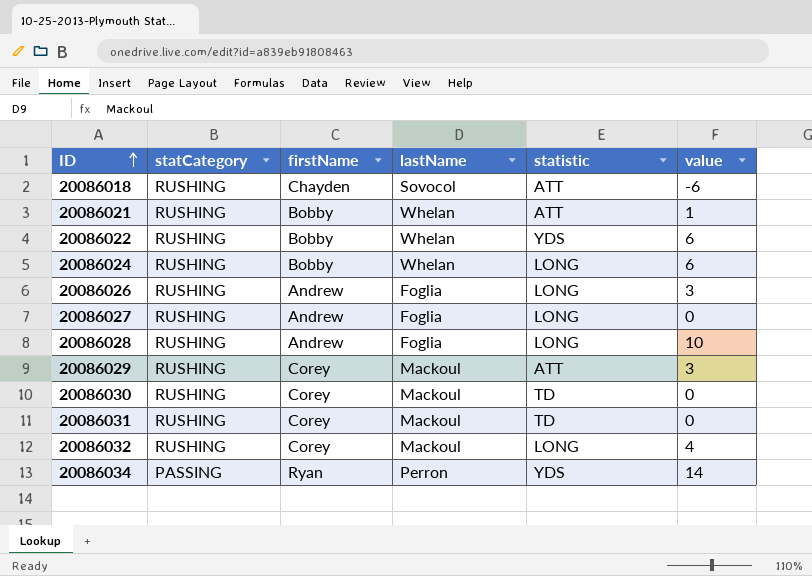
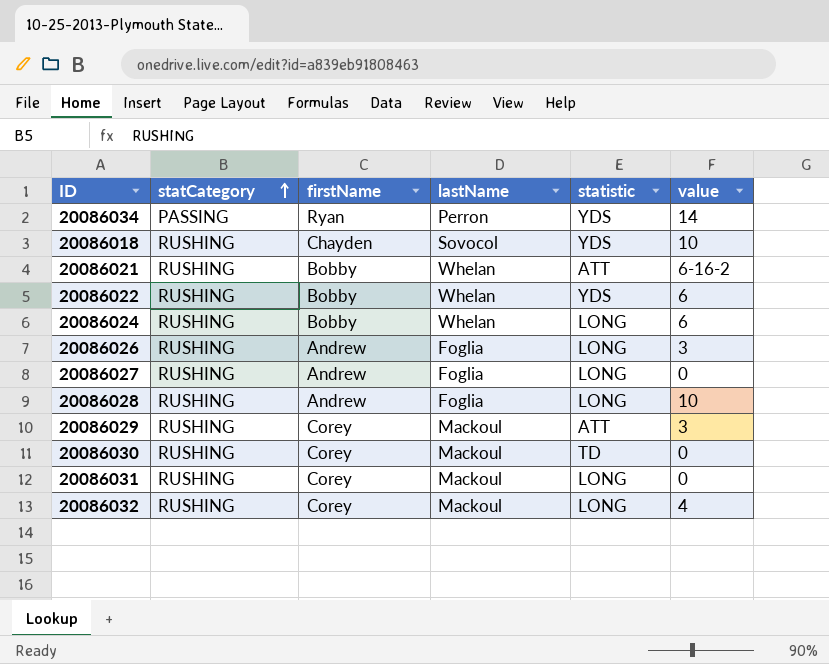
row order: ID ascending -> statCategory ascending
20086018 | statistic: ATT -> YDS
20086018 | value: -6 -> 10
20086021 | value: 1 -> 6-16-2
20086031 | statistic: TD -> LONG

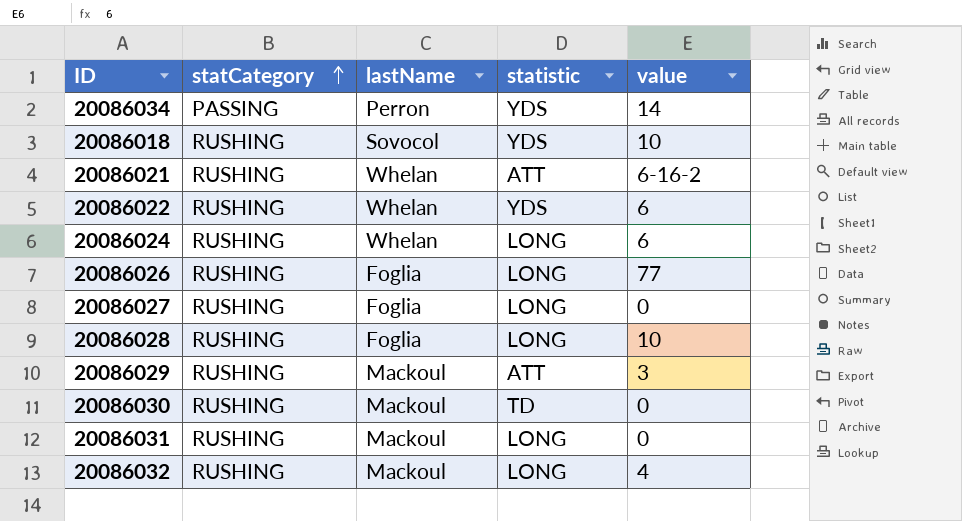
column firstName | position: 3 -> none
20086026 | value: 3 -> 77

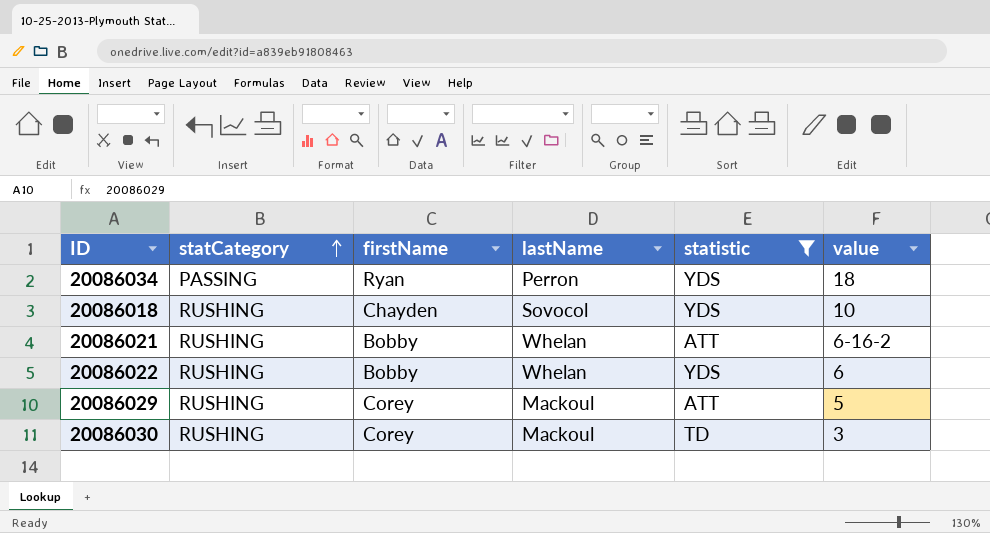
filter: none -> statistic != LONG
column firstName | position: none -> 3
20086034 | value: 14 -> 18
20086029 | value: 3 -> 5
20086030 | value: 0 -> 3

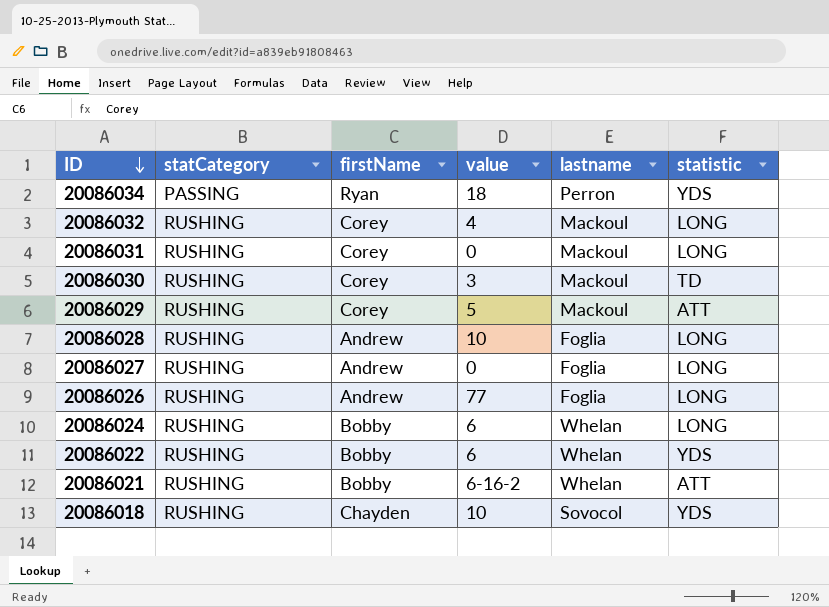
filter: statistic != LONG -> none
row order: statCategory ascending -> ID descending
column value | position: 6 -> 4
column name: lastName -> lastname

